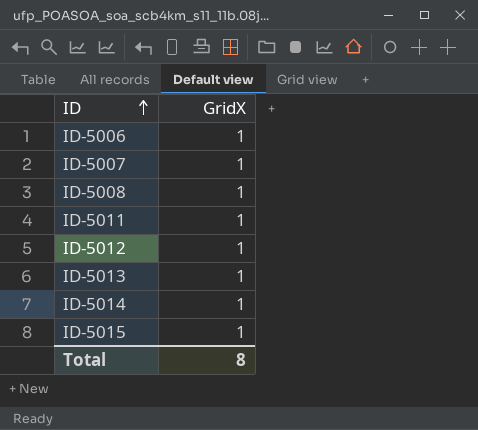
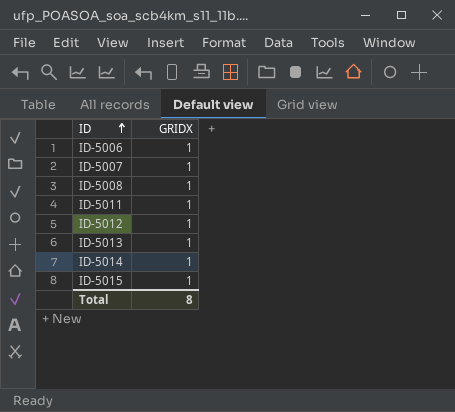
column name: GridX -> GRIDX

